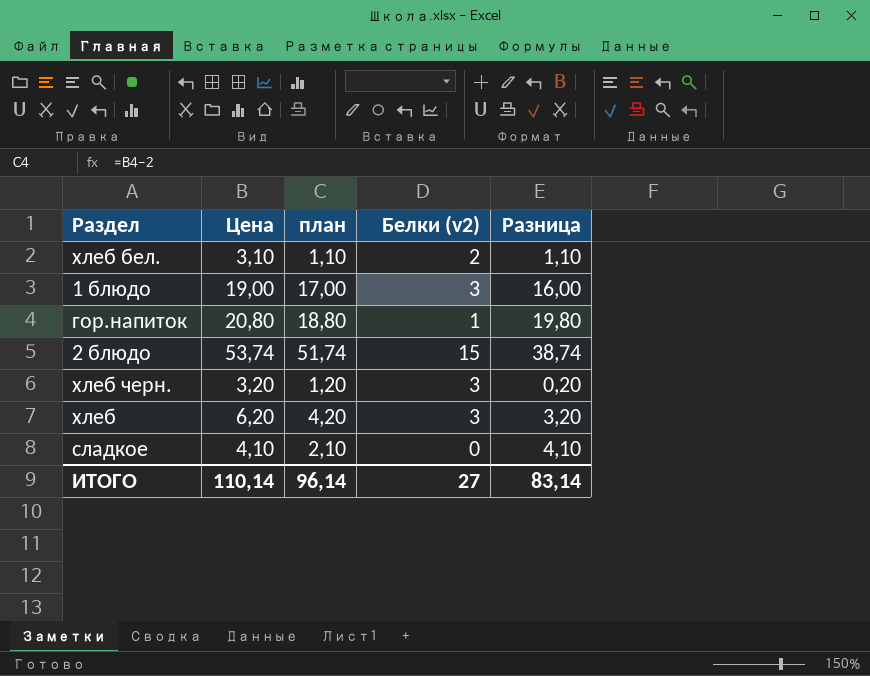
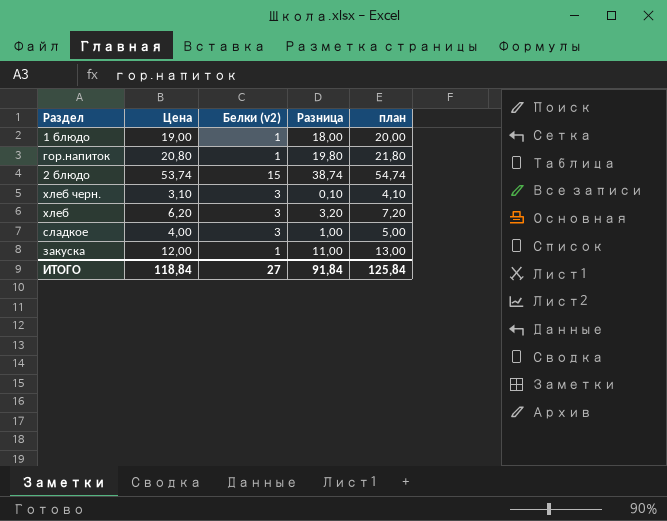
column план | formula: [Цена] - 2 -> [Цена] + 1
column план | position: 3 -> 5
row хлеб бел.: 3,10 | 1,10 | 2 | 1,10 -> none
1 блюдо | Белки (v2): 3 -> 1
1 блюдо | Разница: 16,00 -> 18,00
хлеб черн. | Цена: 3,20 -> 3,10
хлеб черн. | Разница: 0,20 -> 0,10
сладкое | Цена: 4,10 -> 4,00
сладкое | Белки (v2): 0 -> 3
сладкое | Разница: 4,10 -> 1,00
row закуска: none -> 12,00 | 1 | 11,00 | 13,00
ИТОГО | Цена: 110,14 -> 118,84
ИТОГО | Разница: 83,14 -> 91,84
ИТОГО | план: 96,14 -> 125,84

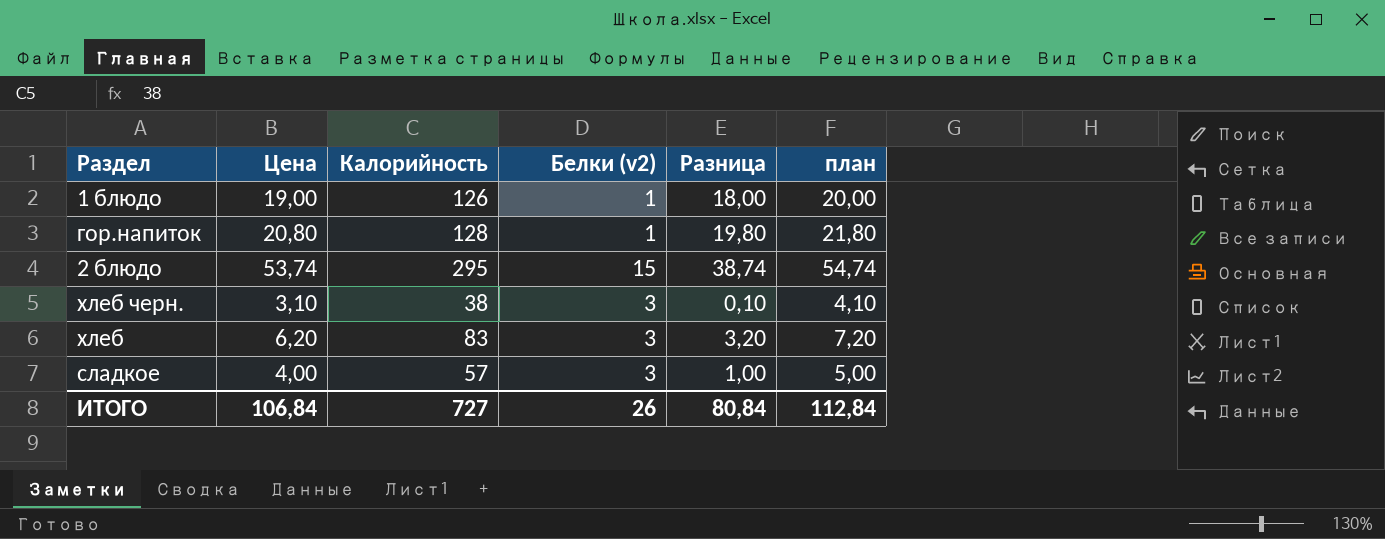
column Калорийность | position: none -> 3
row закуска: 12,00 | 1 | 11,00 | 13,00 -> none
ИТОГО | Цена: 118,84 -> 106,84
ИТОГО | Белки (v2): 27 -> 26
ИТОГО | Разница: 91,84 -> 80,84
ИТОГО | план: 125,84 -> 112,84

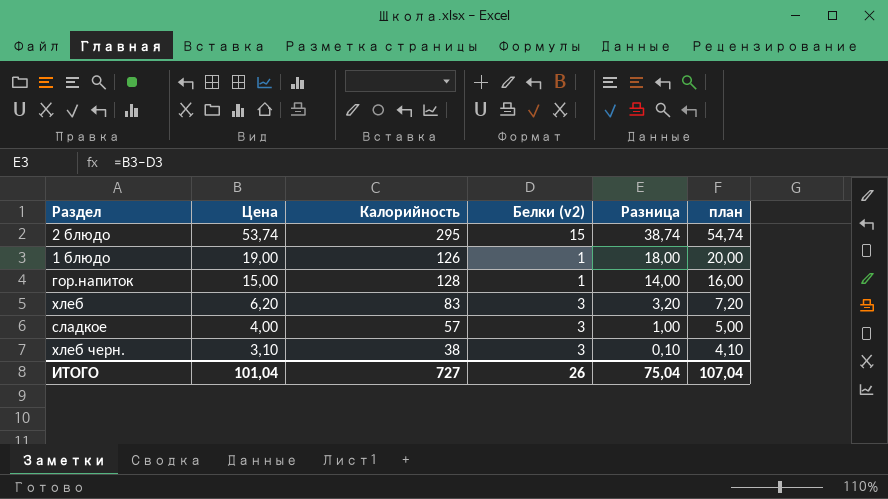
row order: none -> Цена descending
гор.напиток | Цена: 20,80 -> 15,00
гор.напиток | Разница: 19,80 -> 14,00
гор.напиток | план: 21,80 -> 16,00
ИТОГО | Цена: 106,84 -> 101,04
ИТОГО | Разница: 80,84 -> 75,04
ИТОГО | план: 112,84 -> 107,04

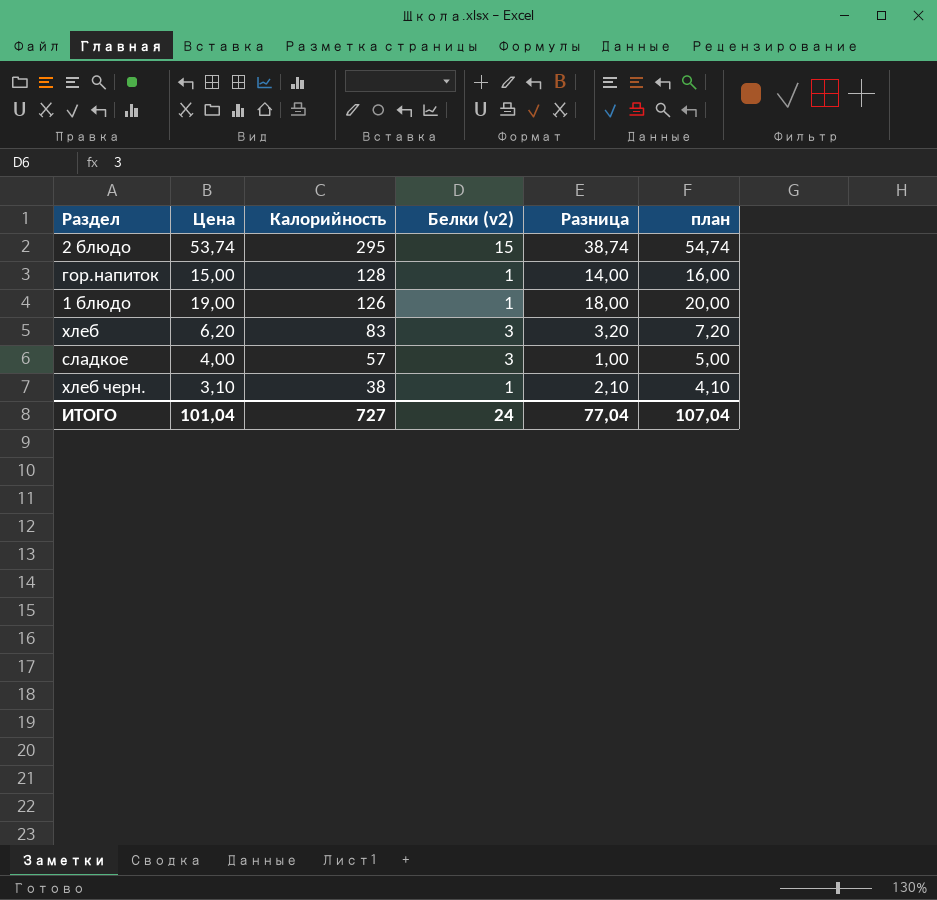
row order: Цена descending -> Калорийность descending
хлеб черн. | Белки (v2): 3 -> 1
хлеб черн. | Разница: 0,10 -> 2,10
ИТОГО | Белки (v2): 26 -> 24
ИТОГО | Разница: 75,04 -> 77,04

